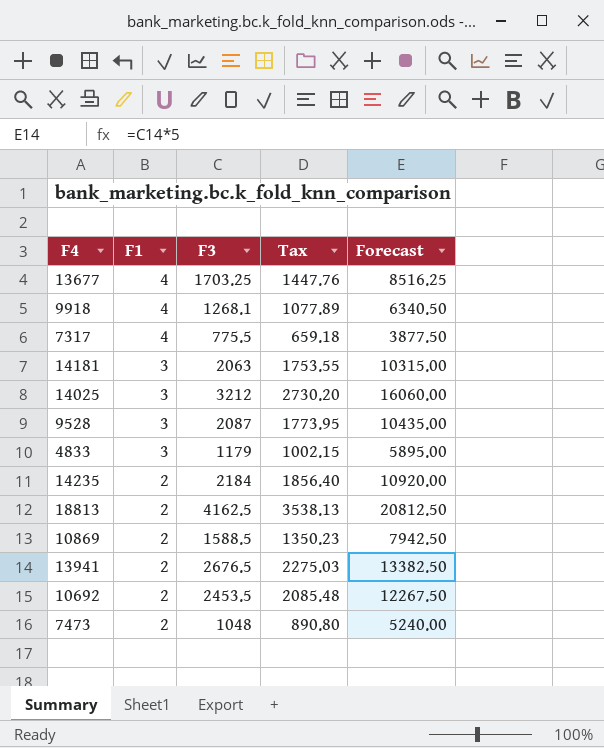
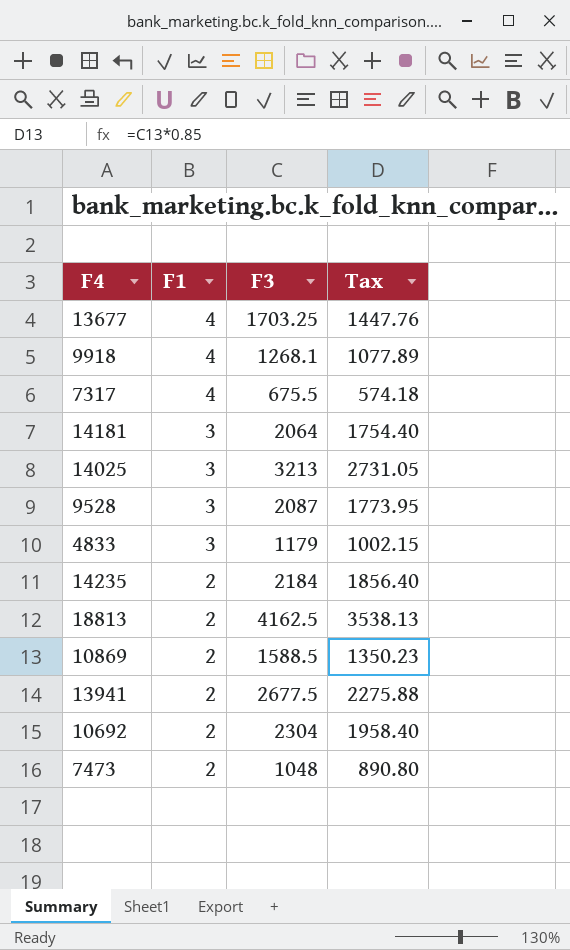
column Forecast | formula: [F3] * 5 -> none
7317 | F3: 775.5 -> 675.5
7317 | Tax: 659.18 -> 574.18
14181 | F3: 2063 -> 2064
14181 | Tax: 1753.55 -> 1754.40
14025 | F3: 3212 -> 3213
14025 | Tax: 2730.20 -> 2731.05
13941 | F3: 2676.5 -> 2677.5
13941 | Tax: 2275.03 -> 2275.88
10692 | F3: 2453.5 -> 2304
10692 | Tax: 2085.48 -> 1958.40

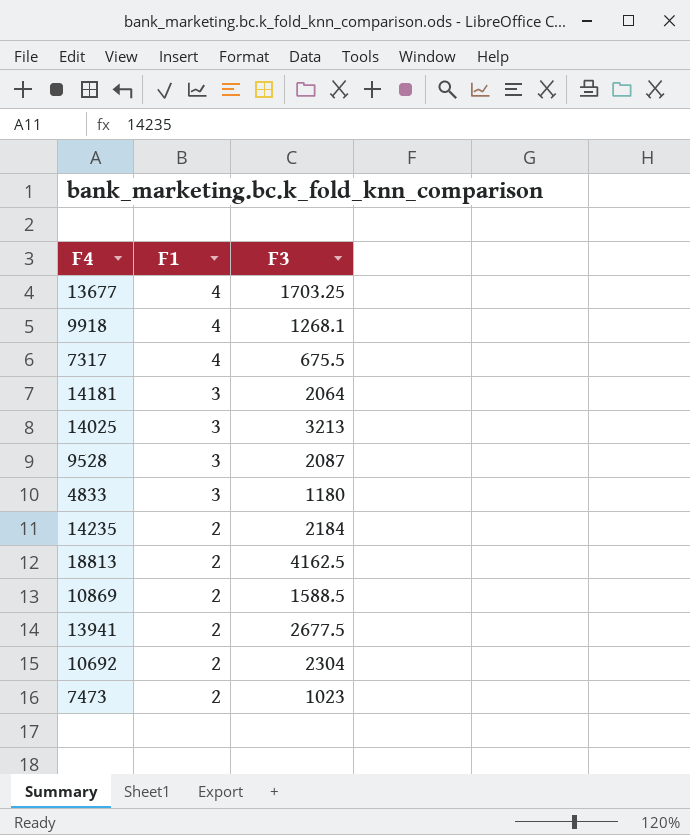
column Tax | formula: [F3] * 0.85 -> none
4833 | F3: 1179 -> 1180
7473 | F3: 1048 -> 1023

